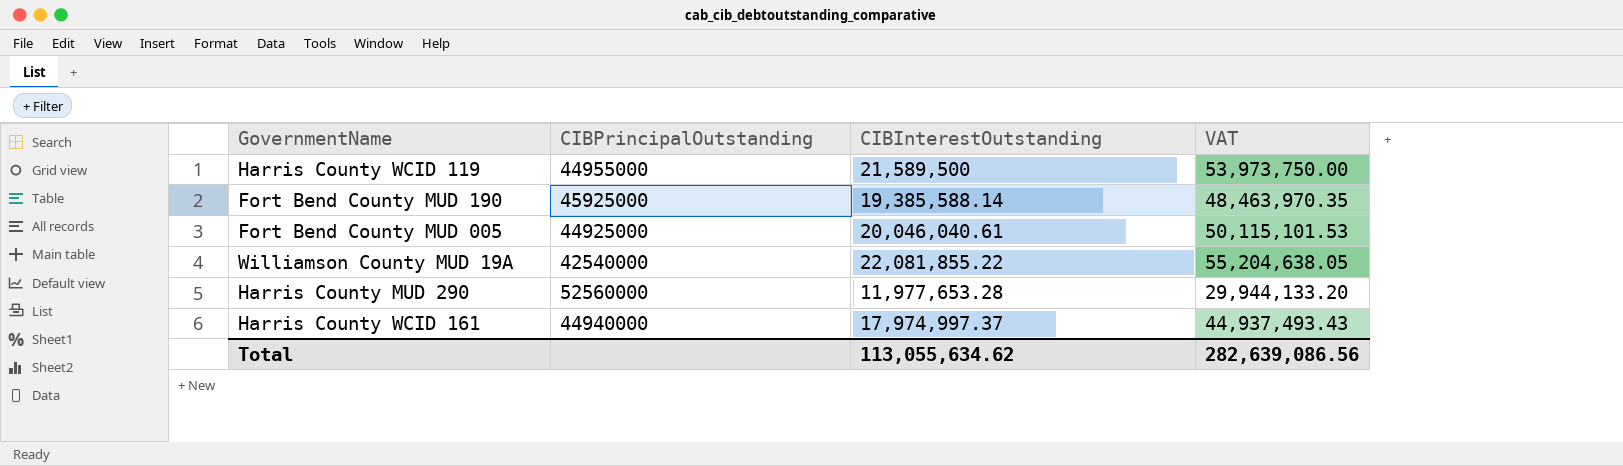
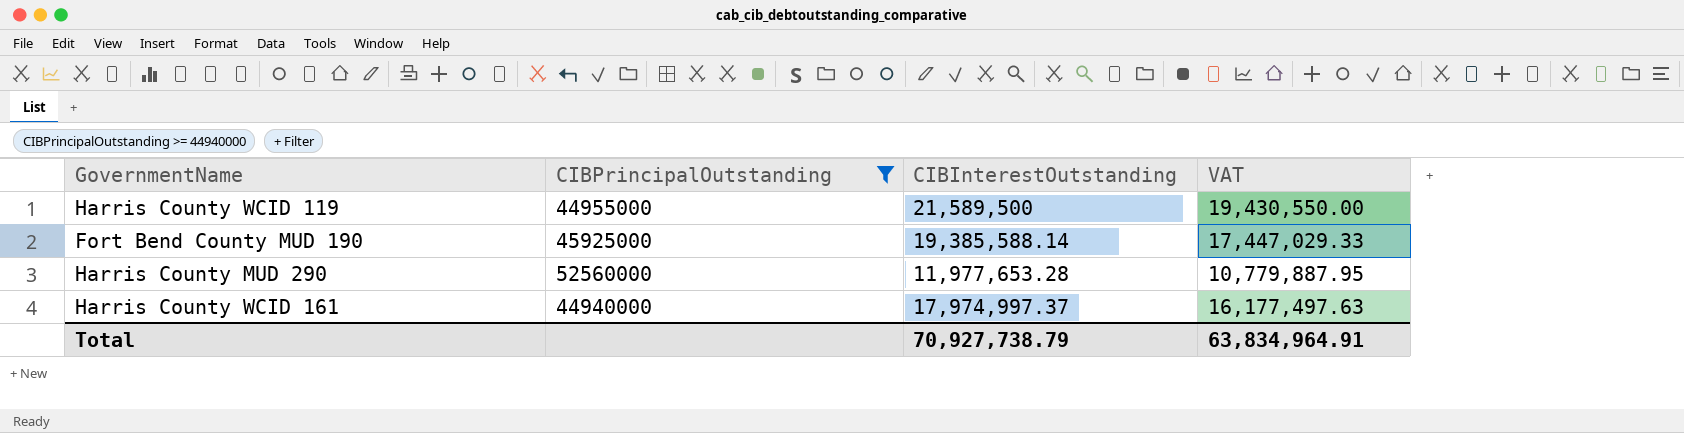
filter: none -> CIBPrincipalOutstanding >= 44940000
column VAT | formula: [CIBInterestOutstanding] * 2.5 -> [CIBInterestOutstanding] * 0.9
Total | CIBInterestOutstanding: 113,055,634.62 -> 70,927,738.79
Total | VAT: 282,639,086.56 -> 63,834,964.91

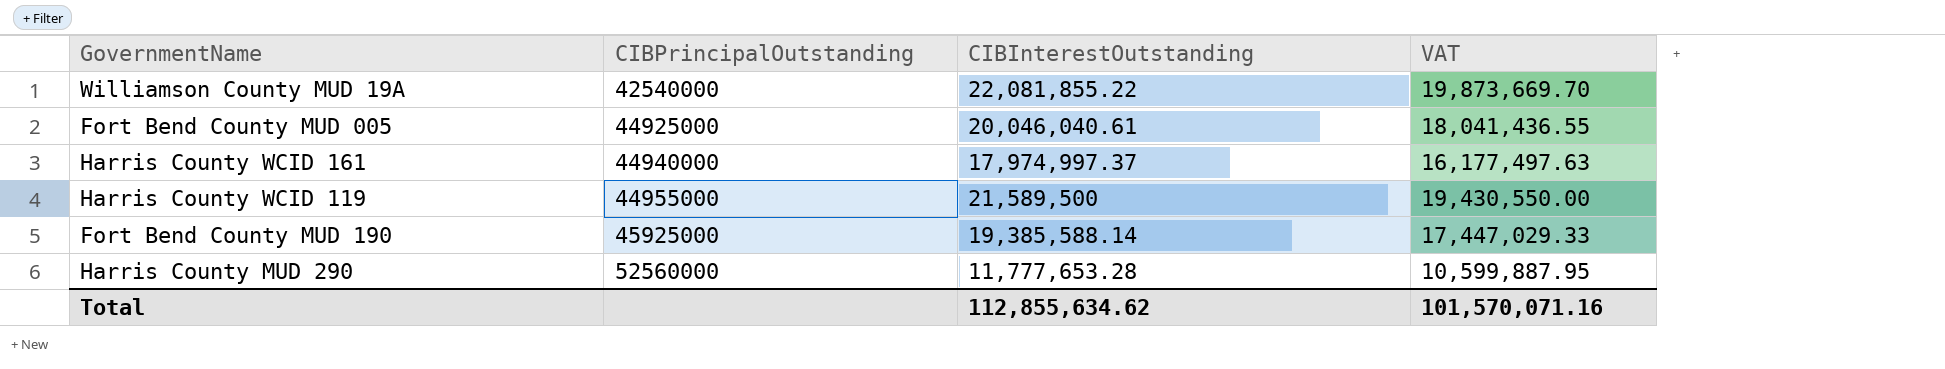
filter: CIBPrincipalOutstanding >= 44940000 -> none
row order: none -> CIBPrincipalOutstanding ascending
Harris County MUD 290 | CIBInterestOutstanding: 11,977,653.28 -> 11,777,653.28
Harris County MUD 290 | VAT: 10,779,887.95 -> 10,599,887.95
Total | CIBInterestOutstanding: 70,927,738.79 -> 112,855,634.62
Total | VAT: 63,834,964.91 -> 101,570,071.16

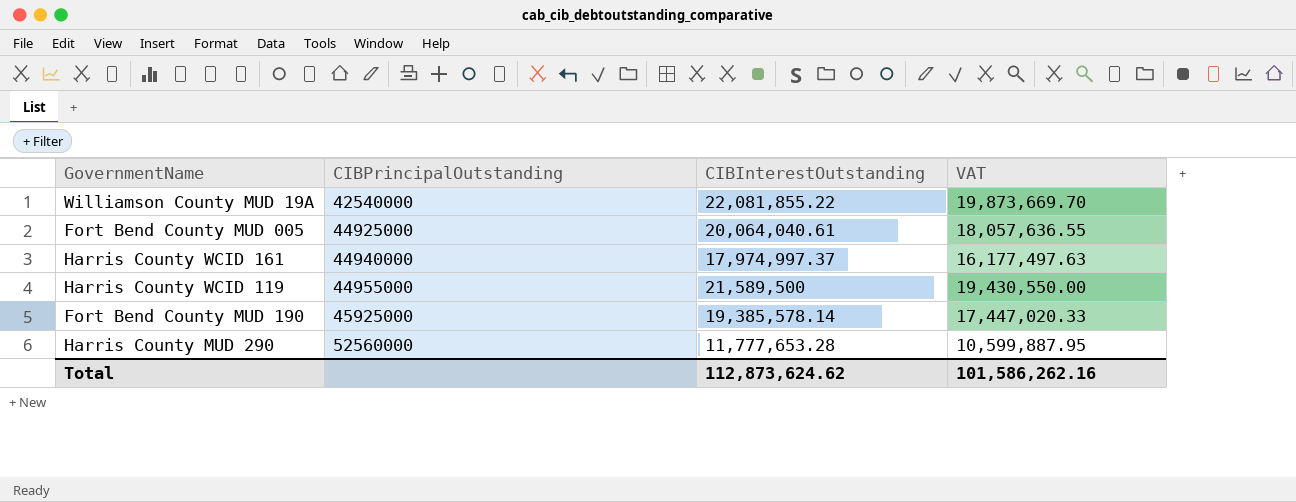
Fort Bend County MUD 005 | CIBInterestOutstanding: 20,046,040.61 -> 20,064,040.61
Fort Bend County MUD 005 | VAT: 18,041,436.55 -> 18,057,636.55
Fort Bend County MUD 190 | CIBInterestOutstanding: 19,385,588.14 -> 19,385,578.14
Fort Bend County MUD 190 | VAT: 17,447,029.33 -> 17,447,020.33
Total | CIBInterestOutstanding: 112,855,634.62 -> 112,873,624.62
Total | VAT: 101,570,071.16 -> 101,586,262.16

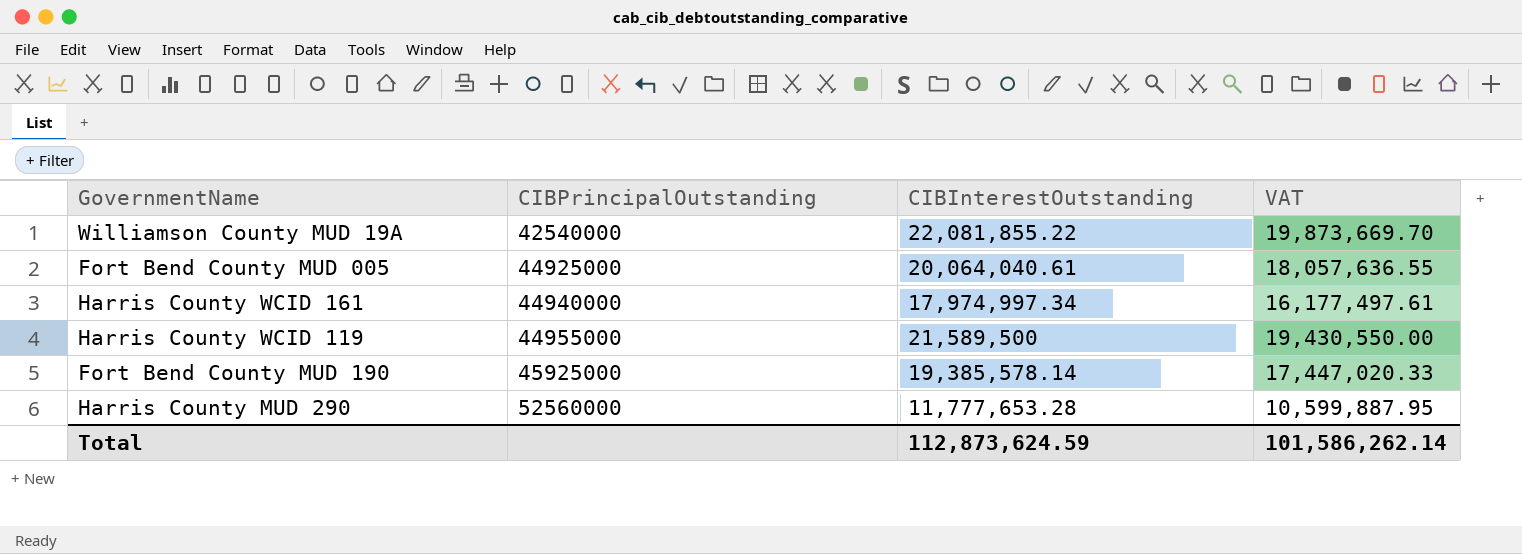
Harris County WCID 161 | CIBInterestOutstanding: 17,974,997.37 -> 17,974,997.34
Harris County WCID 161 | VAT: 16,177,497.63 -> 16,177,497.61
Total | CIBInterestOutstanding: 112,873,624.62 -> 112,873,624.59
Total | VAT: 101,586,262.16 -> 101,586,262.14

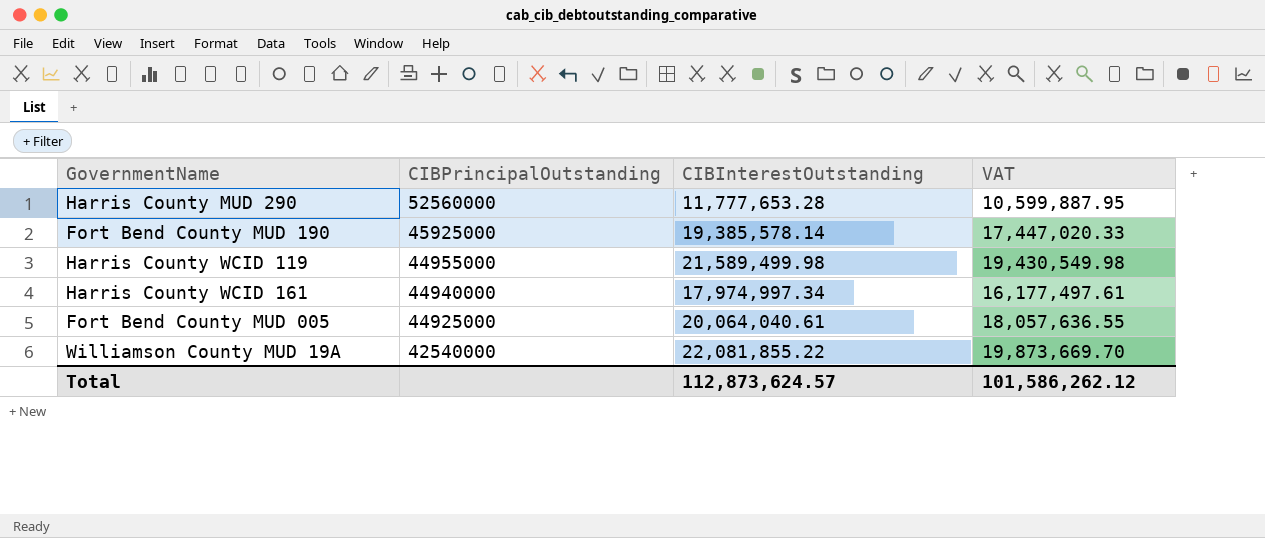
row order: CIBPrincipalOutstanding ascending -> CIBPrincipalOutstanding descending
Harris County WCID 119 | CIBInterestOutstanding: 21,589,500 -> 21,589,499.98
Harris County WCID 119 | VAT: 19,430,550.00 -> 19,430,549.98
Total | CIBInterestOutstanding: 112,873,624.59 -> 112,873,624.57
Total | VAT: 101,586,262.14 -> 101,586,262.12

